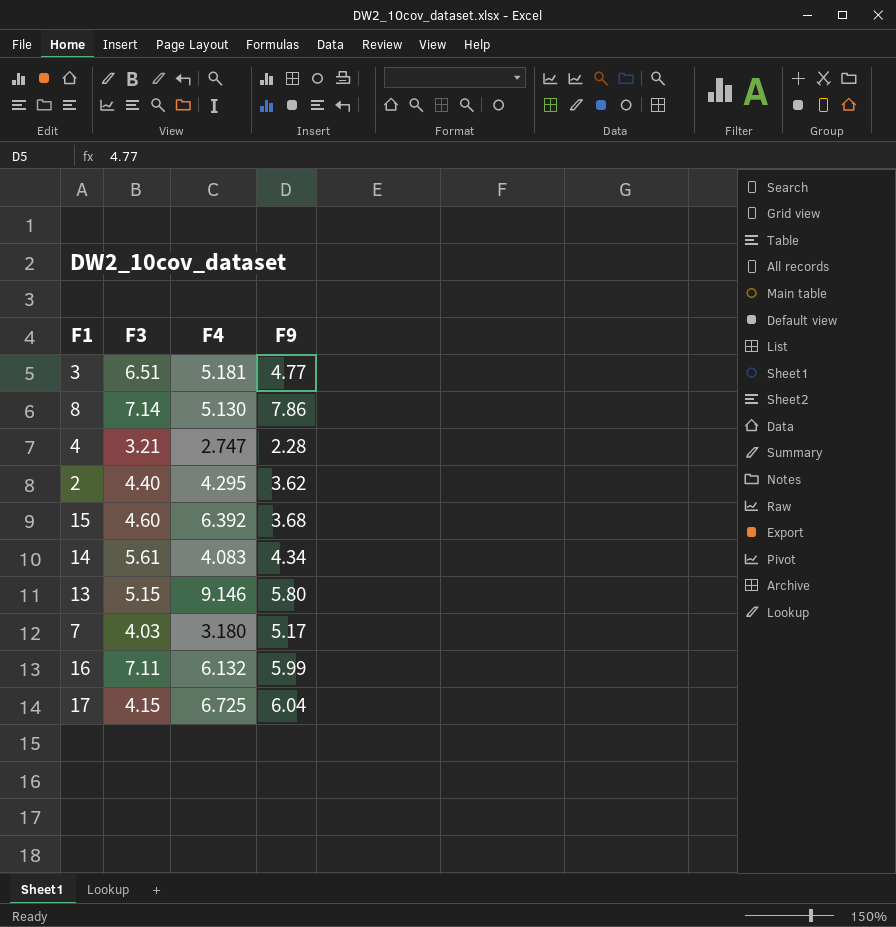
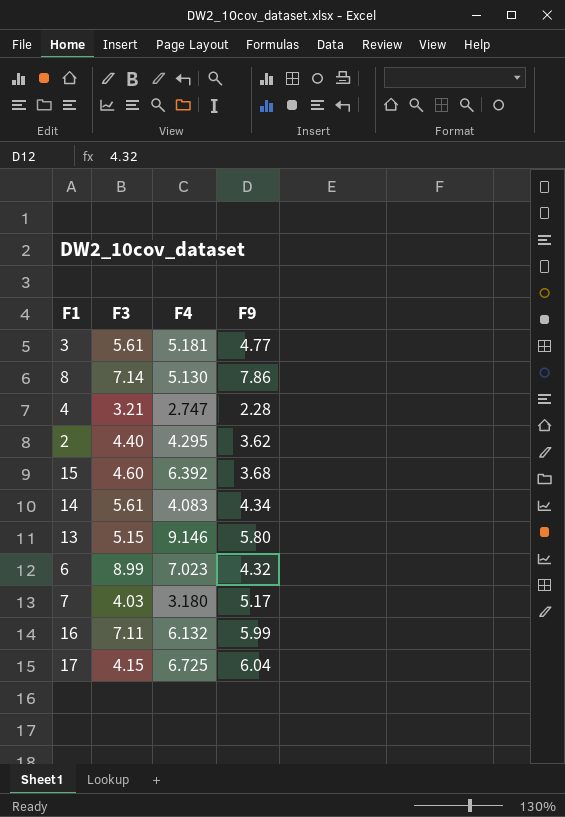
3 | F3: 6.51 -> 5.61
row 6: none -> 8.99 | 7.023 | 4.32

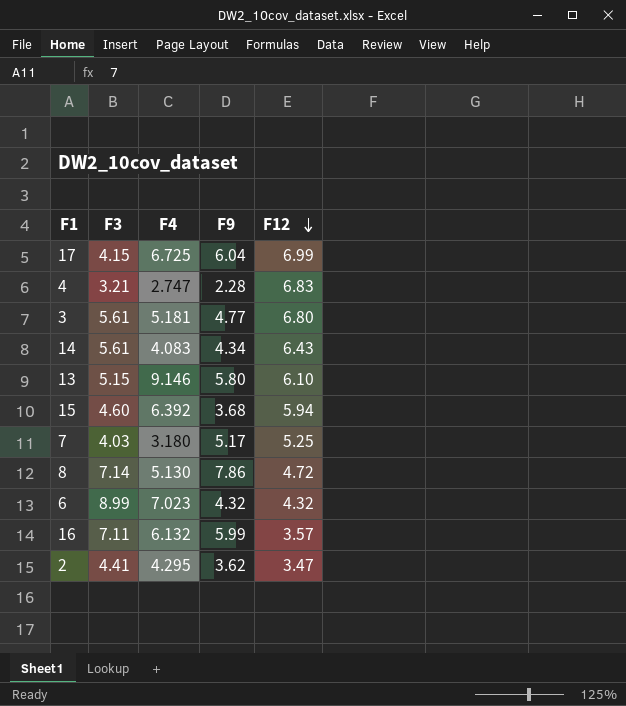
row order: none -> F12 descending
column F12 | position: none -> 5
2 | F3: 4.40 -> 4.41

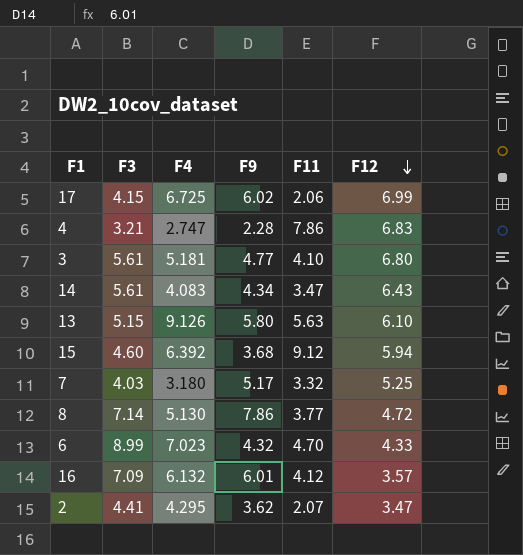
column F11 | position: none -> 5
17 | F9: 6.04 -> 6.02
13 | F4: 9.146 -> 9.126
6 | F12: 4.32 -> 4.33
16 | F3: 7.11 -> 7.09
16 | F9: 5.99 -> 6.01

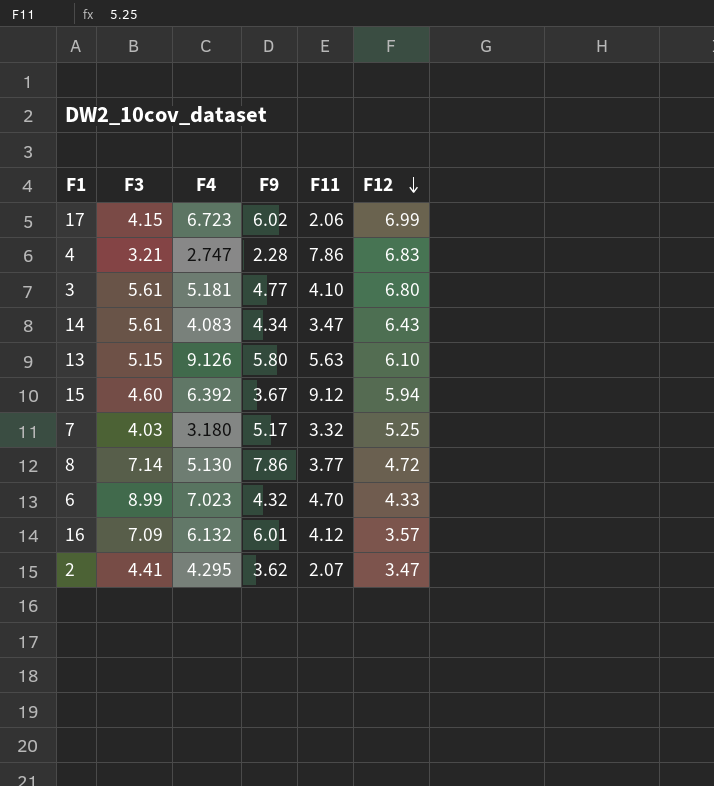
17 | F4: 6.725 -> 6.723
15 | F9: 3.68 -> 3.67

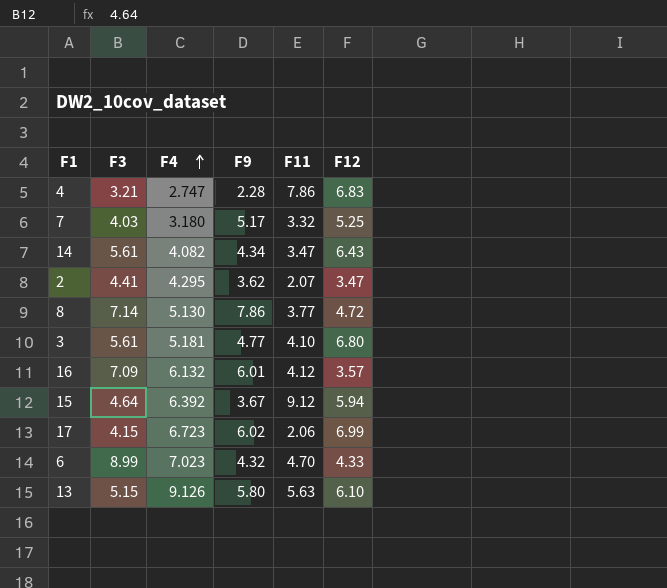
row order: F12 descending -> F4 ascending
14 | F4: 4.083 -> 4.082
15 | F3: 4.60 -> 4.64

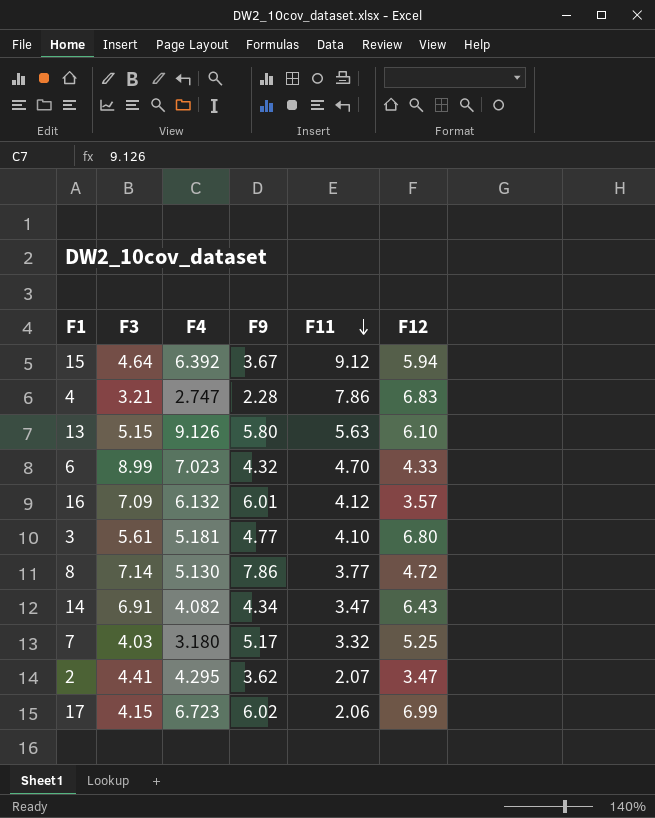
row order: F4 ascending -> F11 descending
14 | F3: 5.61 -> 6.91

